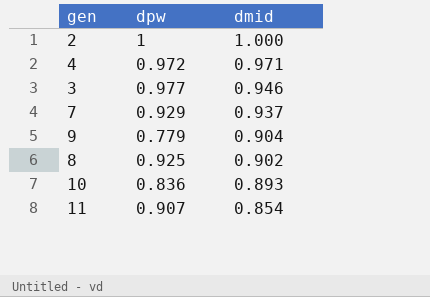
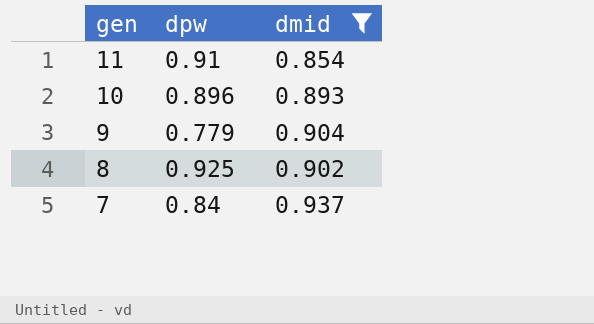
filter: none -> dmid <= 0.937
row order: dmid descending -> gen descending
11 | dpw: 0.907 -> 0.91
10 | dpw: 0.836 -> 0.896
7 | dpw: 0.929 -> 0.84

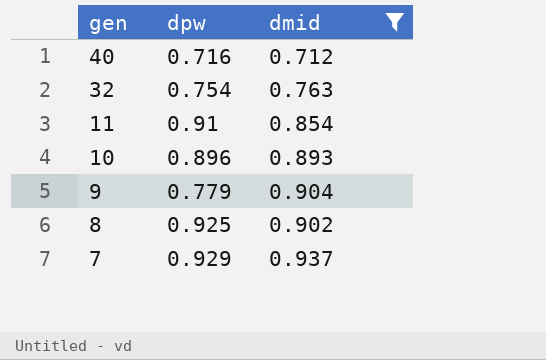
row 40: none -> 0.716 | 0.712
row 32: none -> 0.754 | 0.763
7 | dpw: 0.84 -> 0.929

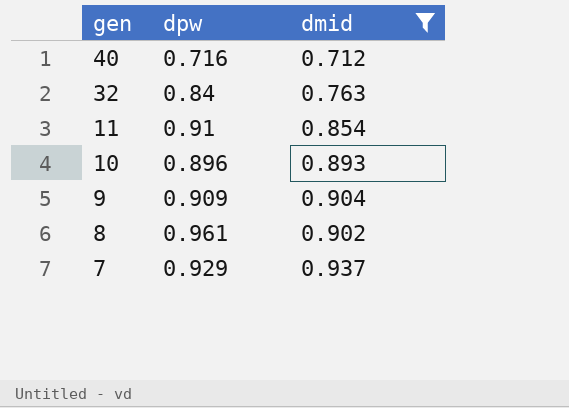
32 | dpw: 0.754 -> 0.84
9 | dpw: 0.779 -> 0.909
8 | dpw: 0.925 -> 0.961

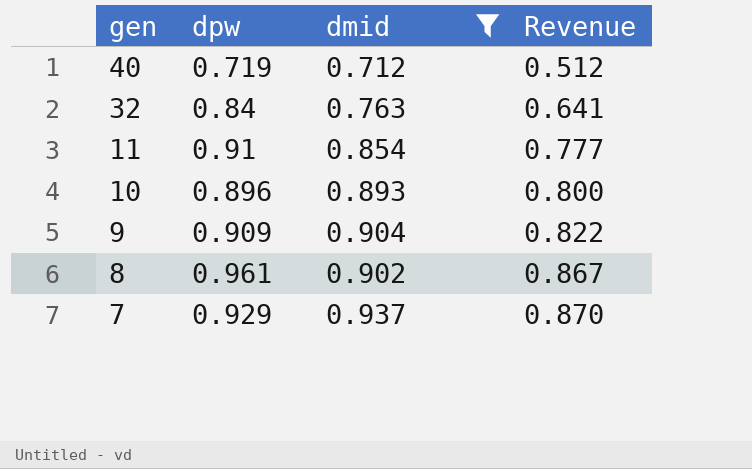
column Revenue | formula: none -> [dpw] * [dmid]
40 | dpw: 0.716 -> 0.719

